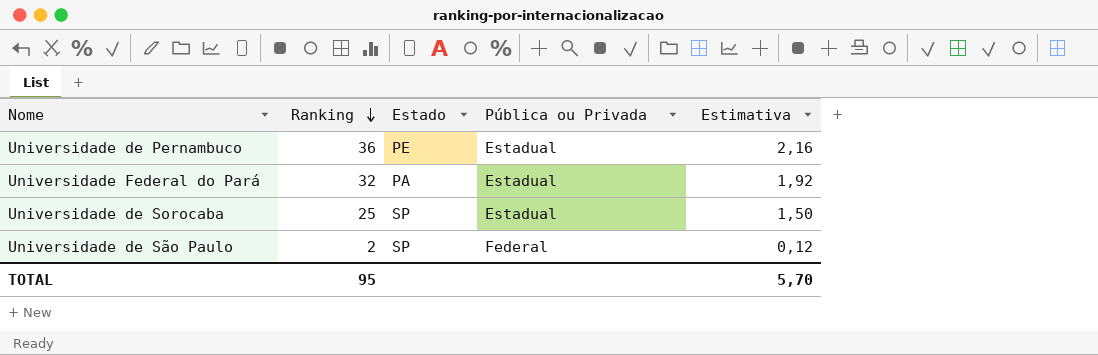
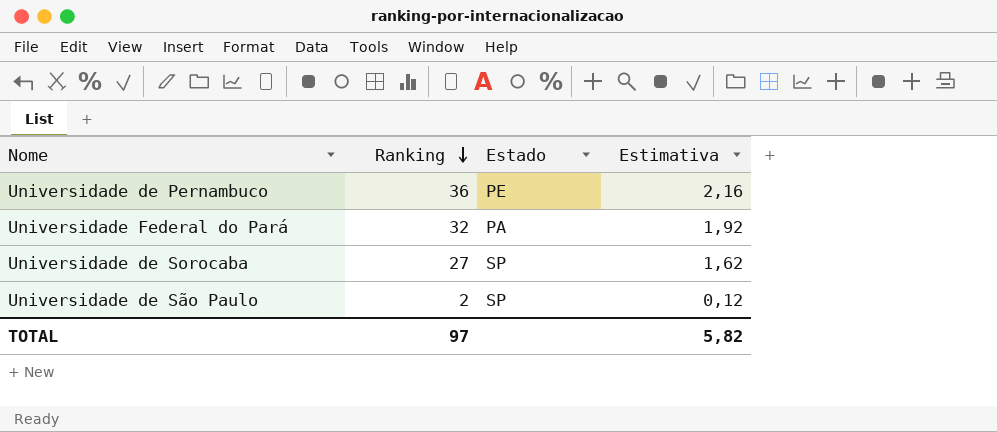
column Pública ou Privada | position: 4 -> none
Universidade de Sorocaba | Ranking: 25 -> 27
Universidade de Sorocaba | Estimativa: 1,50 -> 1,62
TOTAL | Ranking: 95 -> 97
TOTAL | Estimativa: 5,70 -> 5,82

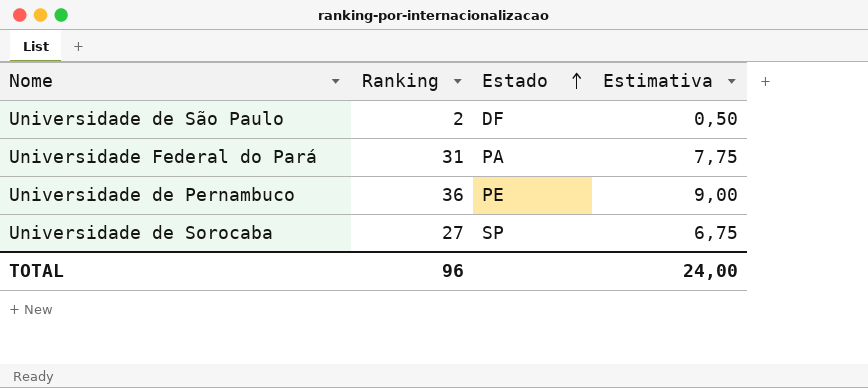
row order: Ranking descending -> Estado ascending
column Estimativa | formula: [Ranking] * 0,06 -> [Ranking] * 0,25
Universidade de São Paulo | Estado: SP -> DF
Universidade Federal do Pará | Ranking: 32 -> 31
TOTAL | Ranking: 97 -> 96
TOTAL | Estimativa: 5,82 -> 24,00

